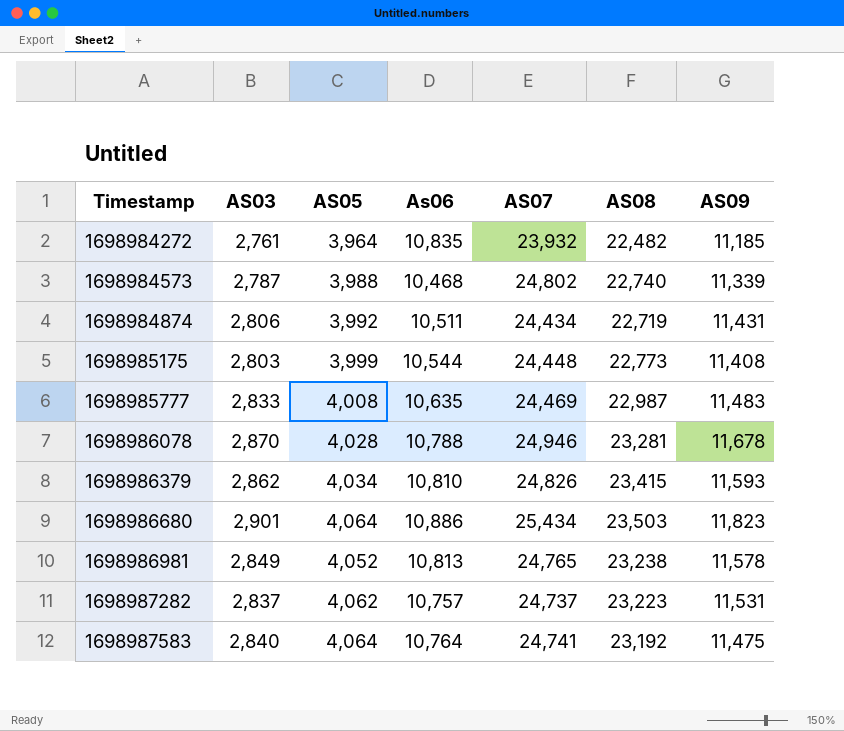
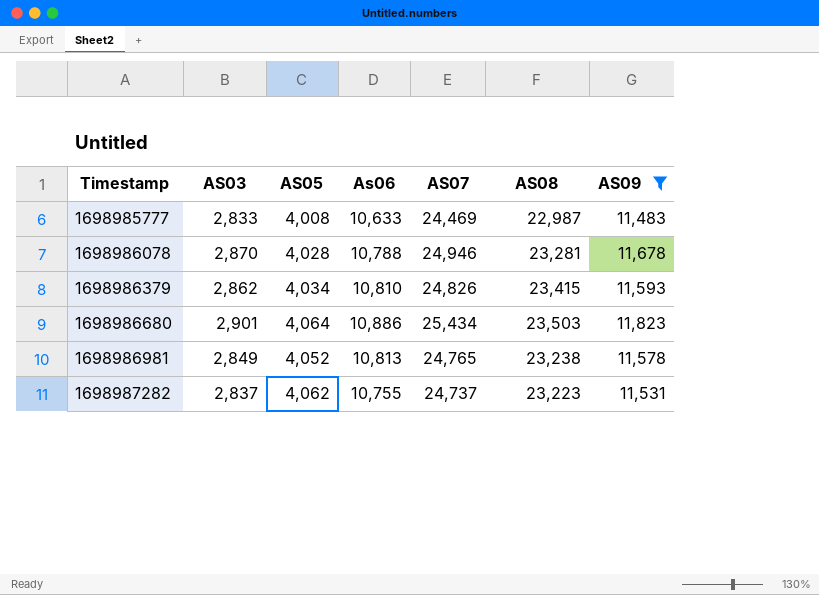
filter: none -> AS09 >= 11,483
1698985777 | As06: 10,635 -> 10,633
1698987282 | As06: 10,757 -> 10,755

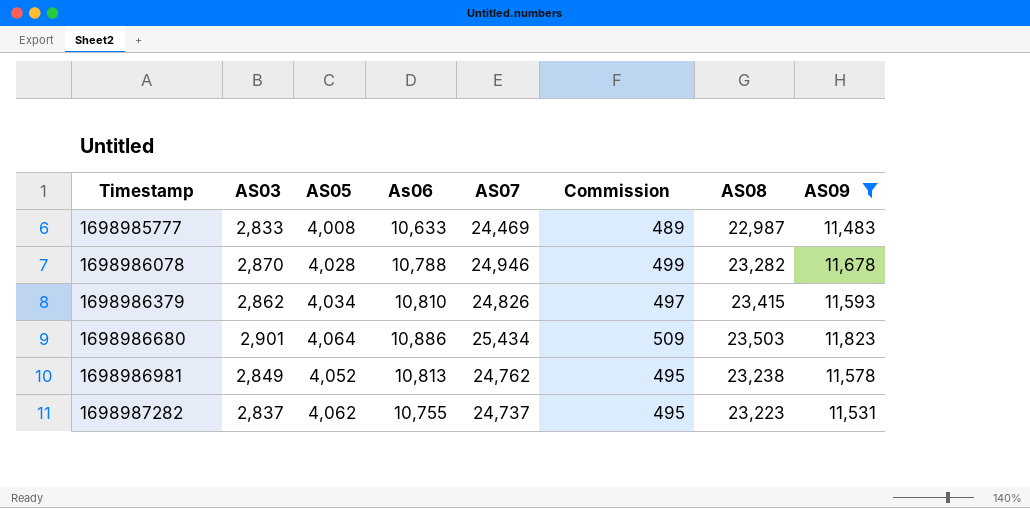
column Commission | formula: none -> [AS07] * 0.02
1698986078 | AS08: 23,281 -> 23,282
1698986981 | AS07: 24,765 -> 24,762

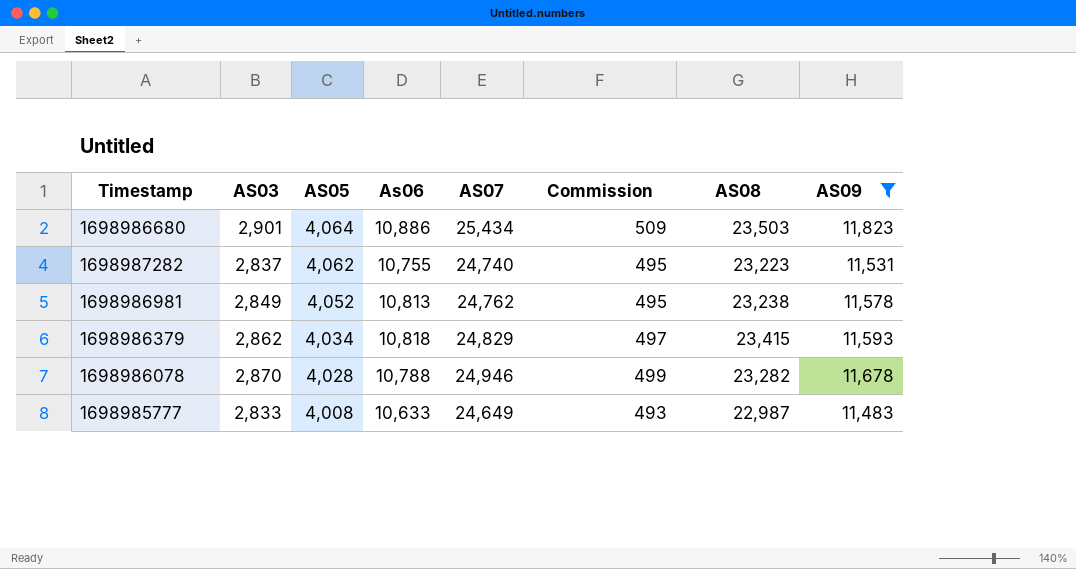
row order: Timestamp ascending -> AS05 descending
1698987282 | AS07: 24,737 -> 24,740
1698986379 | As06: 10,810 -> 10,818
1698986379 | AS07: 24,826 -> 24,829
1698985777 | AS07: 24,469 -> 24,649
1698985777 | Commission: 489 -> 493

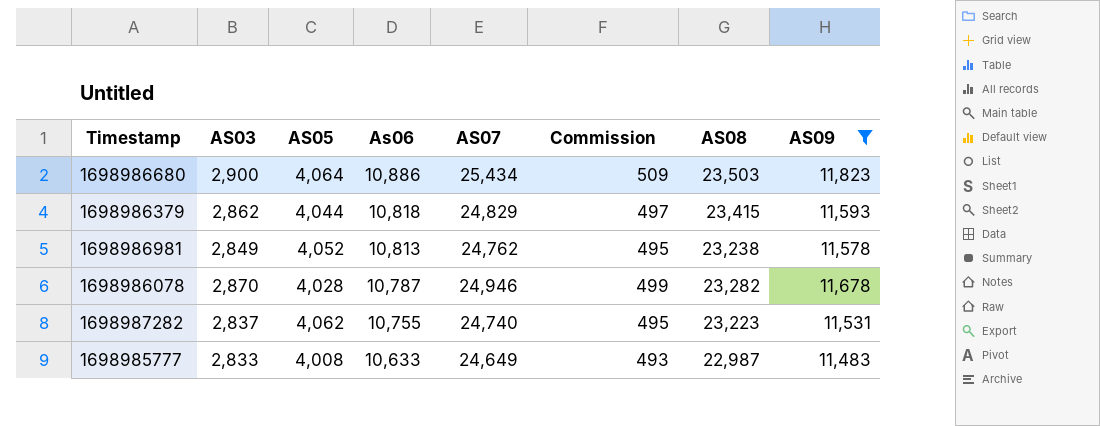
row order: AS05 descending -> As06 descending
1698986680 | AS03: 2,901 -> 2,900
1698986379 | AS05: 4,034 -> 4,044
1698986078 | As06: 10,788 -> 10,787

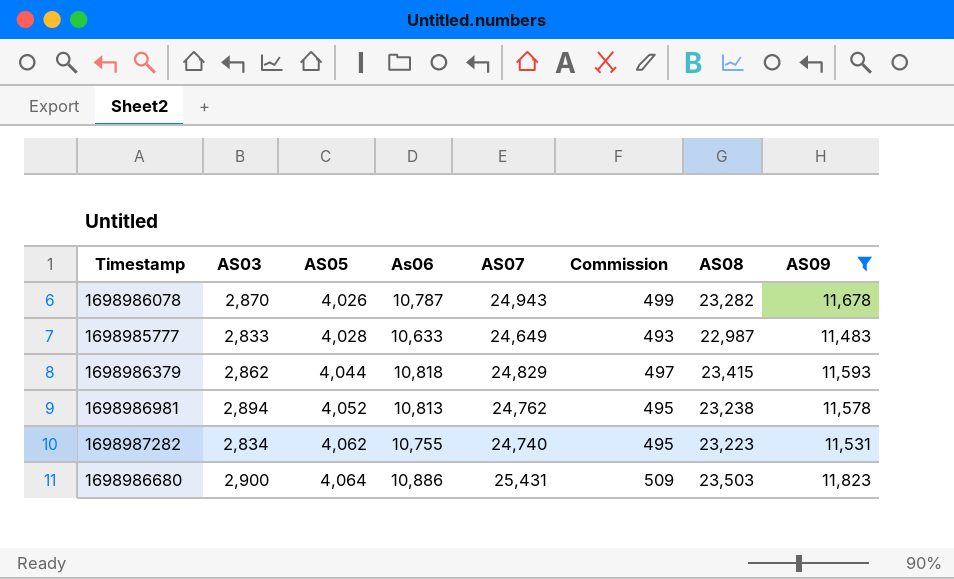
row order: As06 descending -> AS05 ascending
1698986078 | AS05: 4,028 -> 4,026
1698986078 | AS07: 24,946 -> 24,943
1698985777 | AS05: 4,008 -> 4,028
1698986981 | AS03: 2,849 -> 2,894
1698987282 | AS03: 2,837 -> 2,834
1698986680 | AS07: 25,434 -> 25,431

